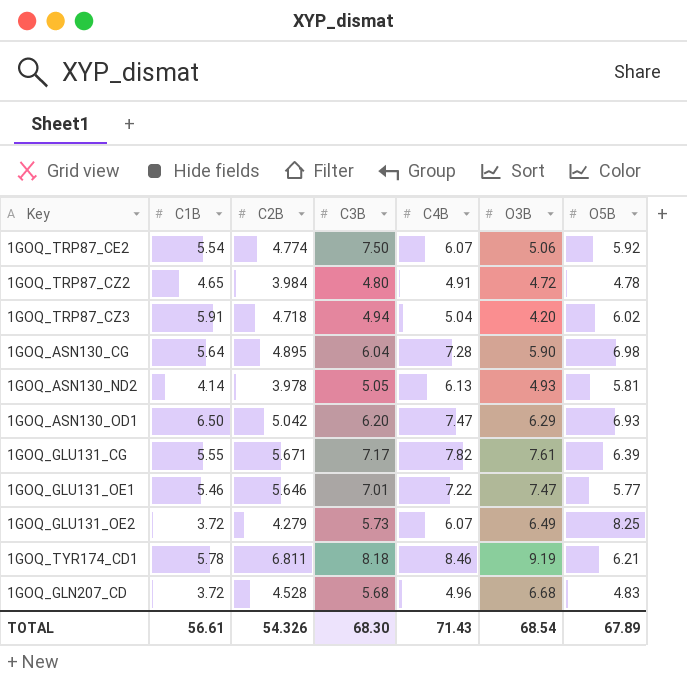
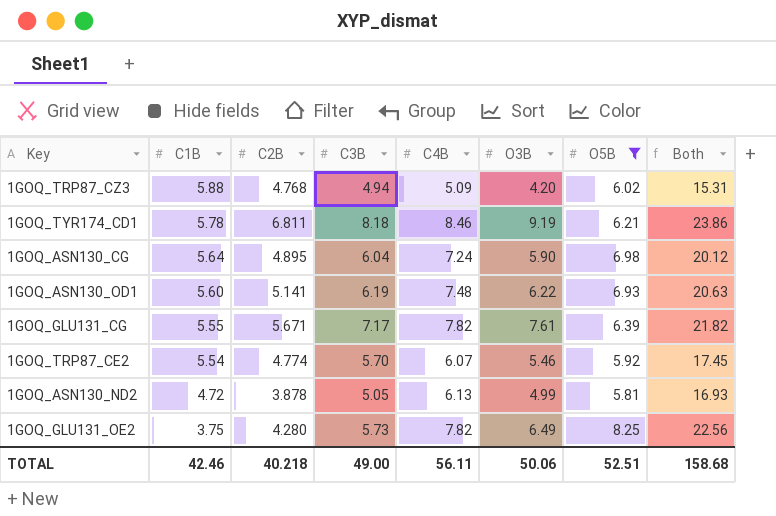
filter: none -> O5B >= 5.81
row order: none -> C1B descending
column Both | formula: none -> [C4B] + [O3B] + [O5B]
1GOQ_TRP87_CZ3 | C1B: 5.91 -> 5.88
1GOQ_TRP87_CZ3 | C2B: 4.718 -> 4.768
1GOQ_TRP87_CZ3 | C4B: 5.04 -> 5.09
1GOQ_ASN130_CG | C4B: 7.28 -> 7.24
1GOQ_ASN130_OD1 | C1B: 6.50 -> 5.60
1GOQ_ASN130_OD1 | C2B: 5.042 -> 5.141
1GOQ_ASN130_OD1 | C3B: 6.20 -> 6.19
1GOQ_ASN130_OD1 | C4B: 7.47 -> 7.48
1GOQ_ASN130_OD1 | O3B: 6.29 -> 6.22
1GOQ_TRP87_CE2 | C3B: 7.50 -> 5.70
1GOQ_TRP87_CE2 | O3B: 5.06 -> 5.46
1GOQ_ASN130_ND2 | C1B: 4.14 -> 4.72
1GOQ_ASN130_ND2 | C2B: 3.978 -> 3.878
1GOQ_ASN130_ND2 | O3B: 4.93 -> 4.99
1GOQ_GLU131_OE2 | C1B: 3.72 -> 3.75
1GOQ_GLU131_OE2 | C2B: 4.279 -> 4.280
1GOQ_GLU131_OE2 | C4B: 6.07 -> 7.82
TOTAL | C1B: 56.61 -> 42.46
TOTAL | C2B: 54.326 -> 40.218
TOTAL | C3B: 68.30 -> 49.00
TOTAL | C4B: 71.43 -> 56.11
TOTAL | O3B: 68.54 -> 50.06
TOTAL | O5B: 67.89 -> 52.51

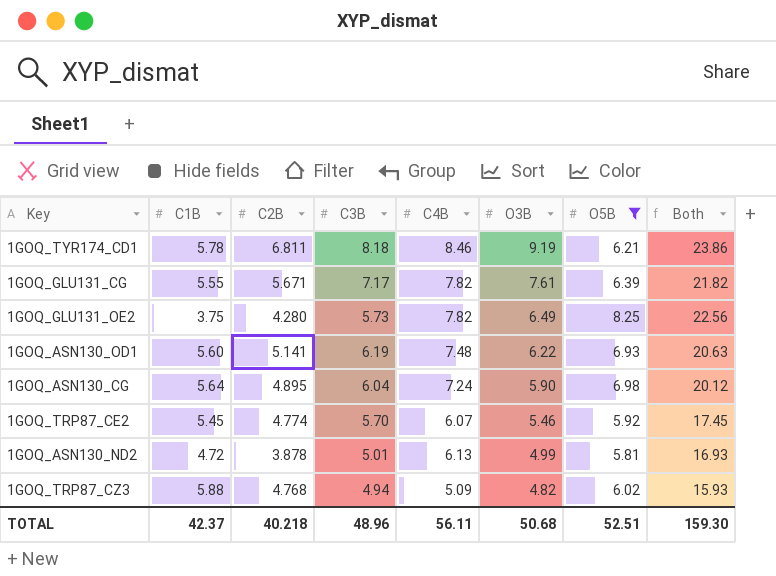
row order: C1B descending -> O3B descending
1GOQ_TRP87_CE2 | C1B: 5.54 -> 5.45
1GOQ_ASN130_ND2 | C3B: 5.05 -> 5.01
1GOQ_TRP87_CZ3 | O3B: 4.20 -> 4.82
1GOQ_TRP87_CZ3 | Both: 15.31 -> 15.93
TOTAL | C1B: 42.46 -> 42.37
TOTAL | C3B: 49.00 -> 48.96
TOTAL | O3B: 50.06 -> 50.68
TOTAL | Both: 158.68 -> 159.30

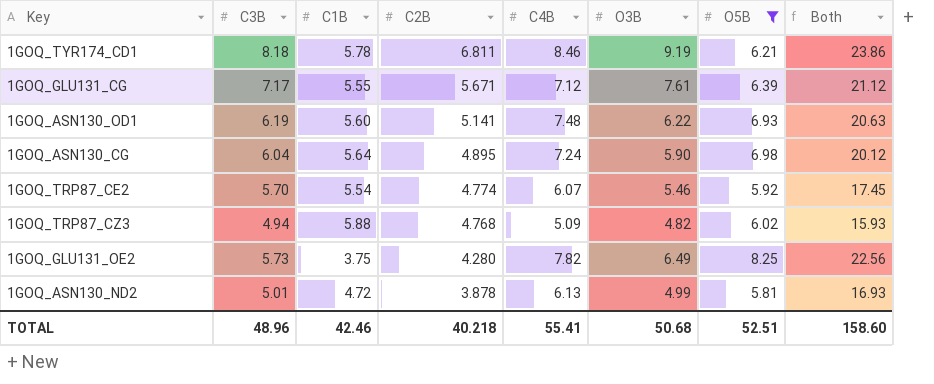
row order: O3B descending -> C2B descending
column C3B | position: 4 -> 2
1GOQ_GLU131_CG | C4B: 7.82 -> 7.12
1GOQ_GLU131_CG | Both: 21.82 -> 21.12
1GOQ_TRP87_CE2 | C1B: 5.45 -> 5.54
TOTAL | C1B: 42.37 -> 42.46
TOTAL | C4B: 56.11 -> 55.41
TOTAL | Both: 159.30 -> 158.60

